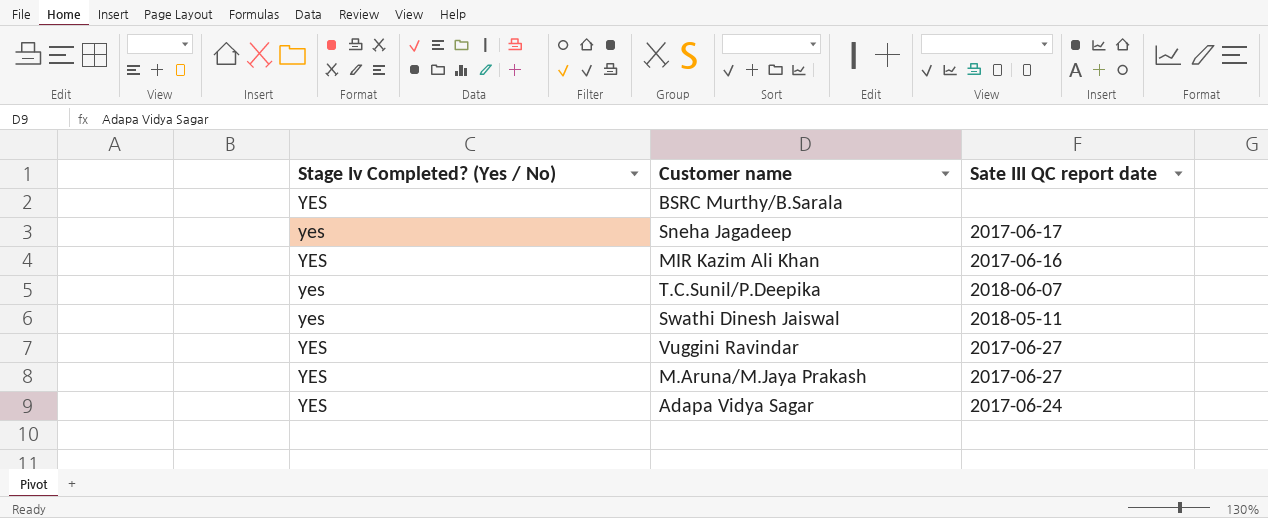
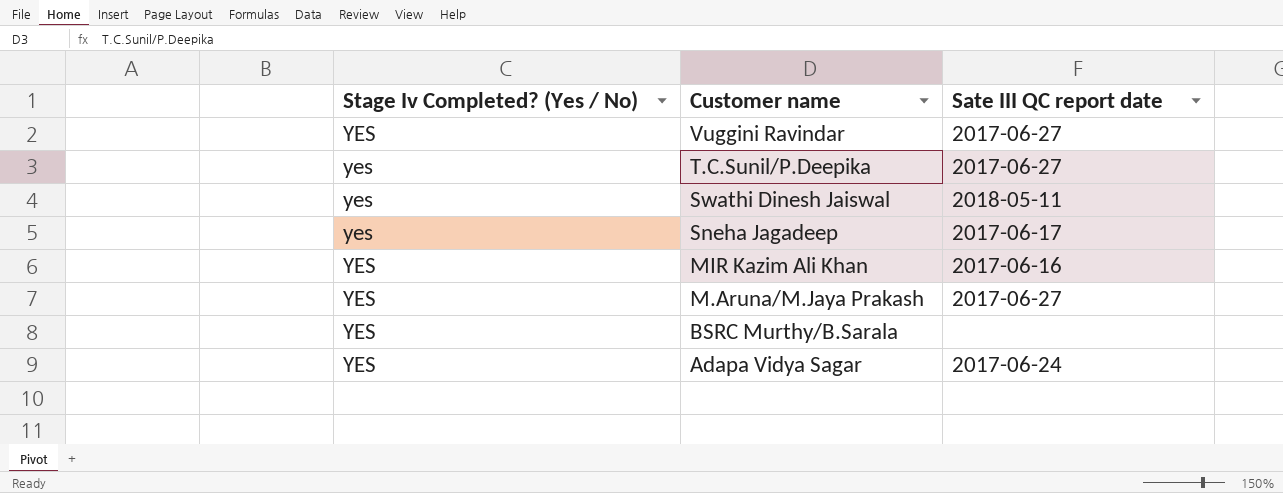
row order: none -> Customer name descending
T.C.Sunil/P.Deepika | Sate III QC report date: 2018-06-07 -> 2017-06-27

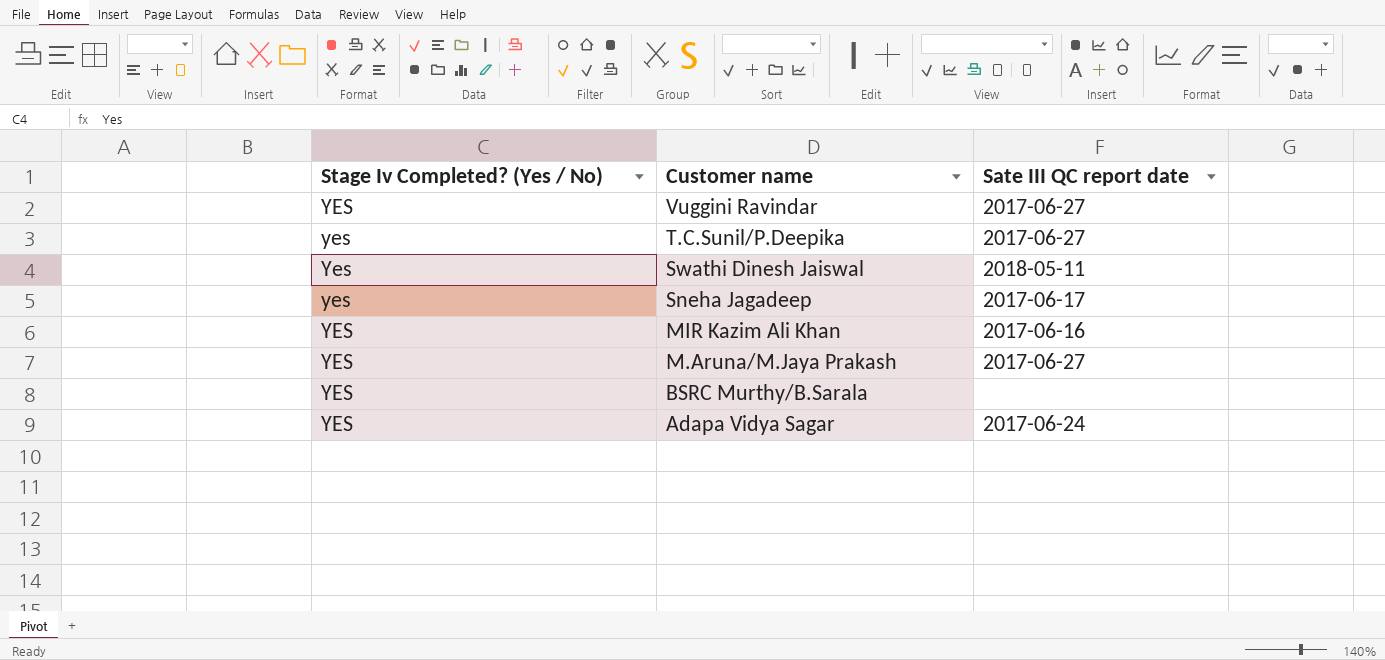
Swathi Dinesh Jaiswal | Stage Iv Completed? (Yes / No): yes -> Yes

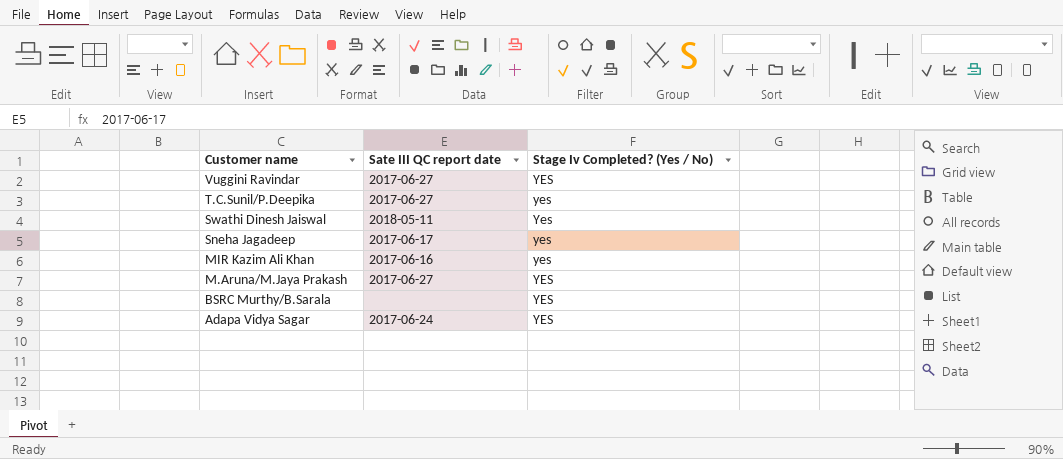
column Stage Iv Completed? (Yes / No) | position: 1 -> 3
MIR Kazim Ali Khan | Stage Iv Completed? (Yes / No): YES -> yes

